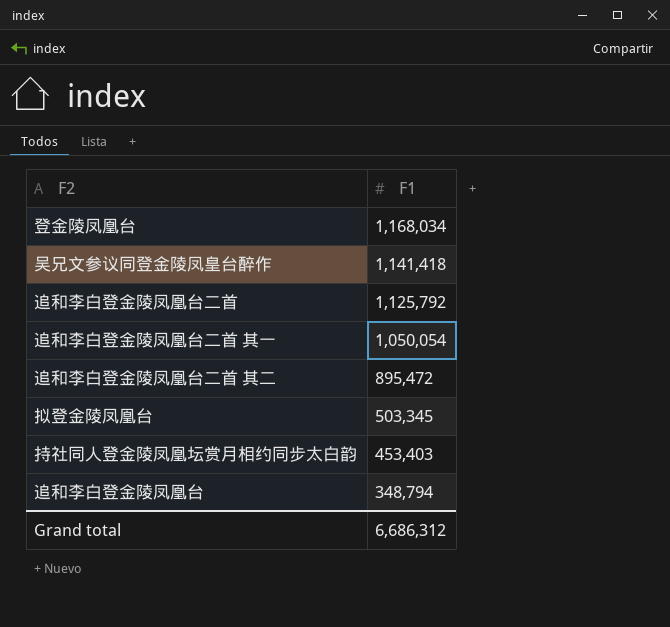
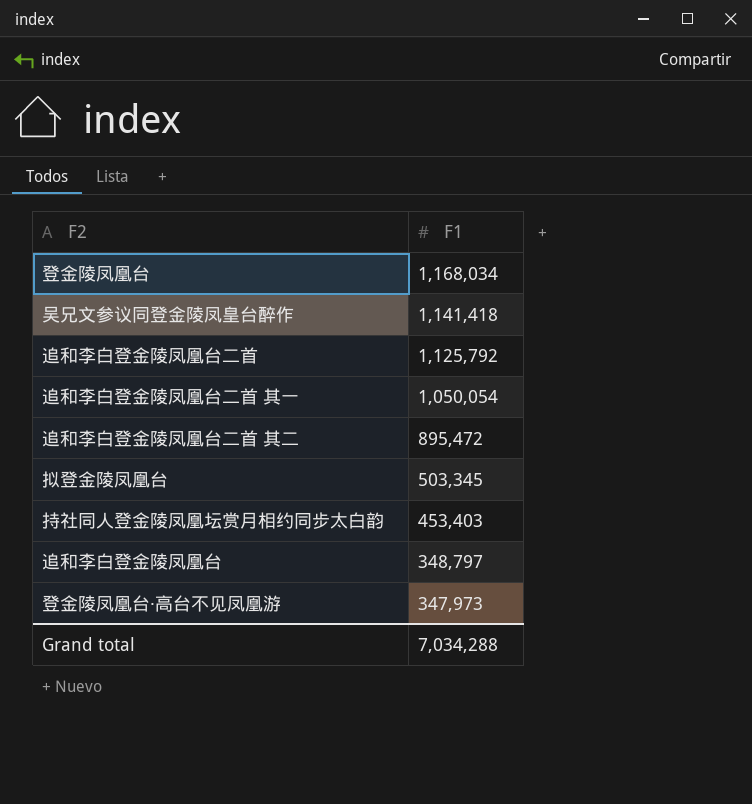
追和李白登金陵凤凰台 | F1: 348,794 -> 348,797
row 登金陵凤凰台·高台不见凤凰游: none -> 347,973
Grand total | F1: 6,686,312 -> 7,034,288

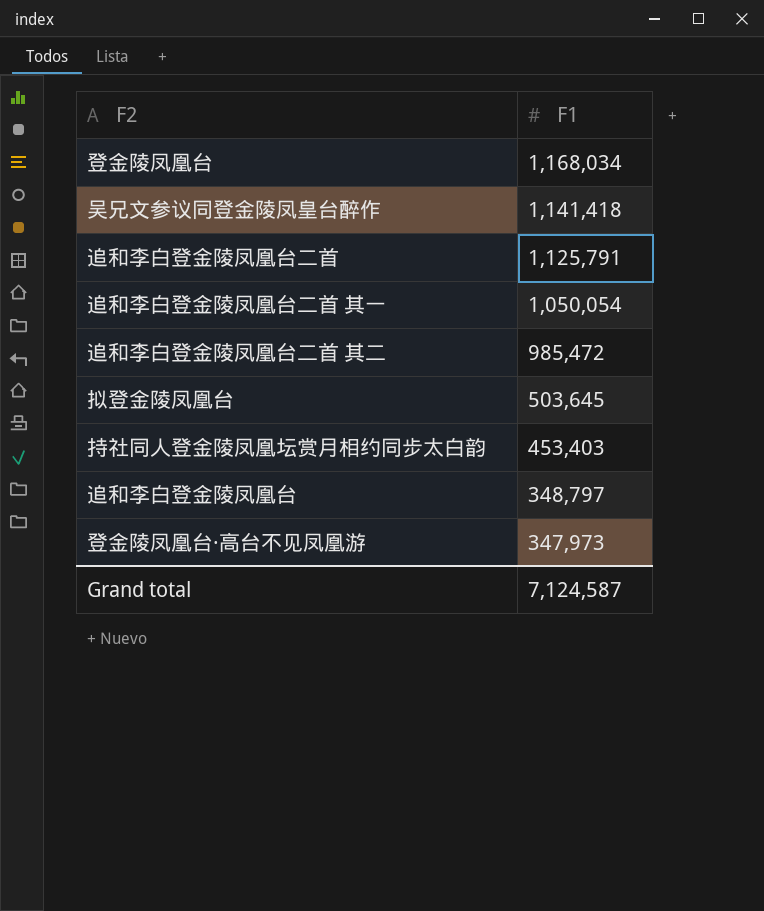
追和李白登金陵凤凰台二首 | F1: 1,125,792 -> 1,125,791
追和李白登金陵凤凰台二首 其二 | F1: 895,472 -> 985,472
拟登金陵凤凰台 | F1: 503,345 -> 503,645
Grand total | F1: 7,034,288 -> 7,124,587

